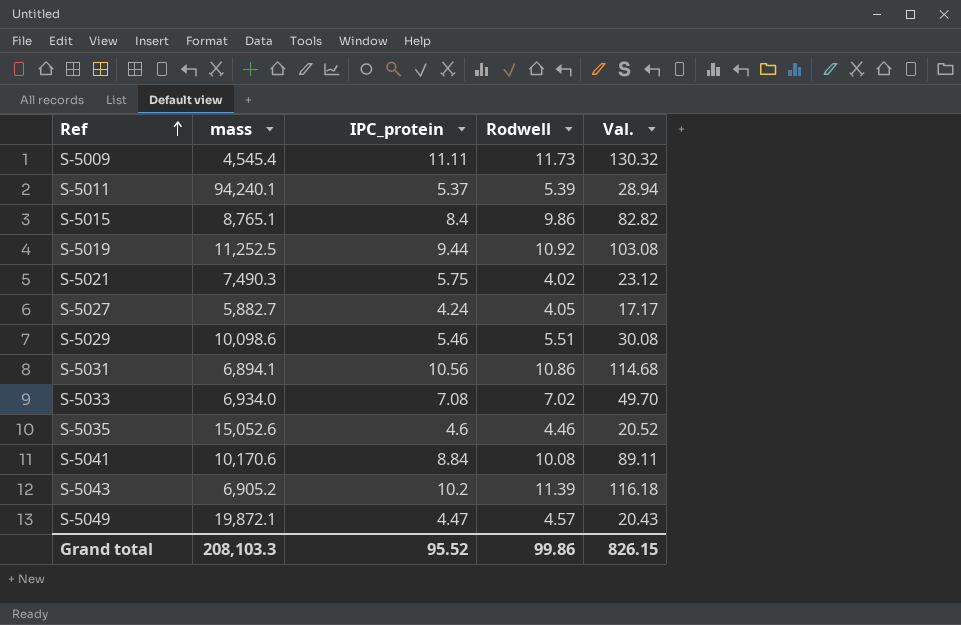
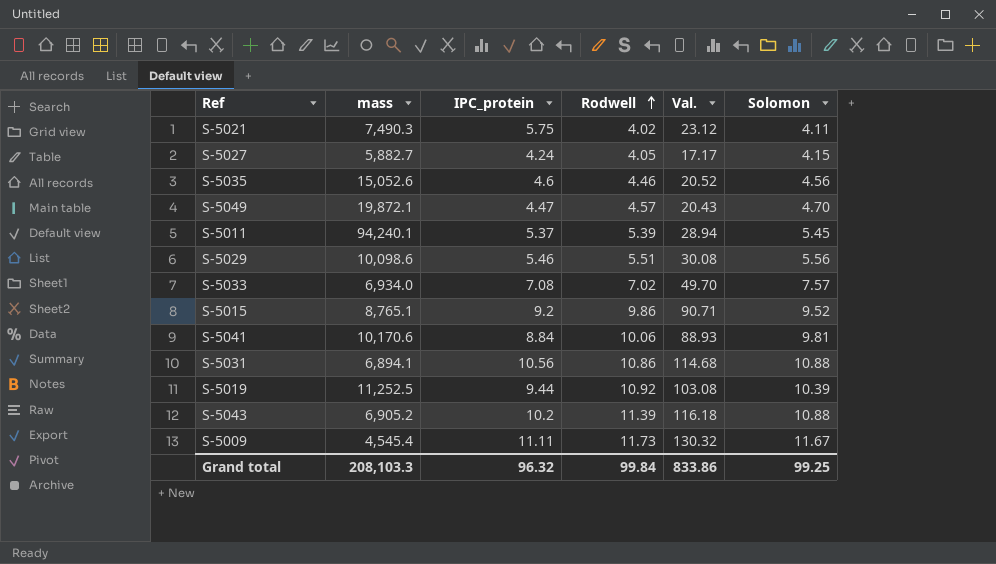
row order: Ref ascending -> Rodwell ascending
column Solomon | position: none -> 6
S-5015 | IPC_protein: 8.4 -> 9.2
S-5015 | Val.: 82.82 -> 90.71
S-5041 | Rodwell: 10.08 -> 10.06
S-5041 | Val.: 89.11 -> 88.93
Grand total | IPC_protein: 95.52 -> 96.32
Grand total | Rodwell: 99.86 -> 99.84
Grand total | Val.: 826.15 -> 833.86

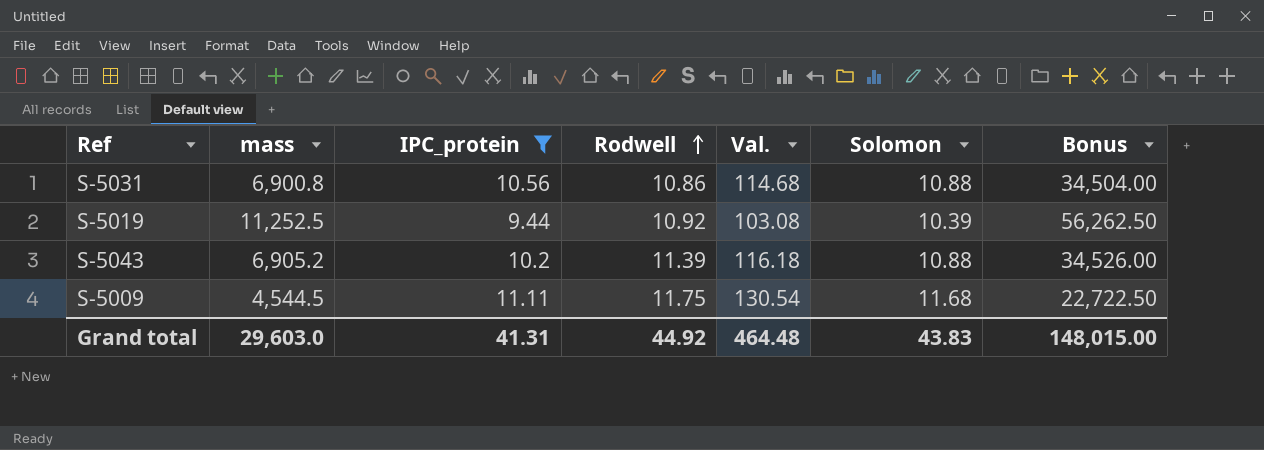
filter: none -> IPC_protein >= 9.44
column Bonus | formula: none -> [mass] * 5
S-5031 | mass: 6,894.1 -> 6,900.8
S-5009 | mass: 4,545.4 -> 4,544.5
S-5009 | Rodwell: 11.73 -> 11.75
S-5009 | Val.: 130.32 -> 130.54
S-5009 | Solomon: 11.67 -> 11.68
Grand total | mass: 208,103.3 -> 29,603.0
Grand total | IPC_protein: 96.32 -> 41.31
Grand total | Rodwell: 99.84 -> 44.92
Grand total | Val.: 833.86 -> 464.48
Grand total | Solomon: 99.25 -> 43.83

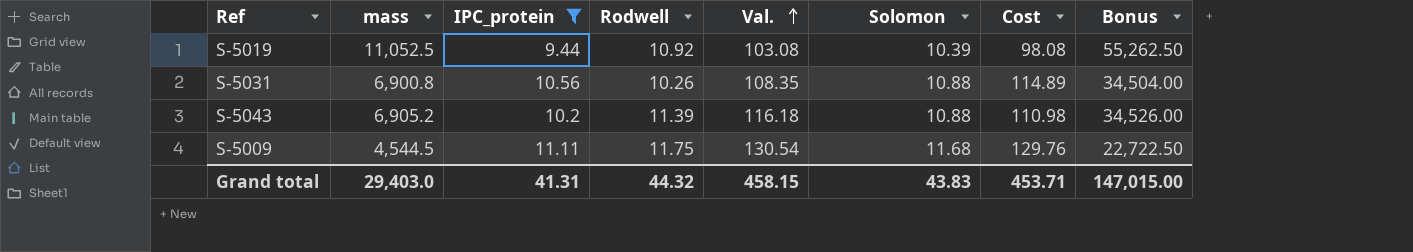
row order: Rodwell ascending -> Val. ascending
column Cost | formula: none -> [IPC_protein] * [Solomon]
S-5019 | mass: 11,252.5 -> 11,052.5
S-5019 | Bonus: 56,262.50 -> 55,262.50
S-5031 | Rodwell: 10.86 -> 10.26
S-5031 | Val.: 114.68 -> 108.35
Grand total | mass: 29,603.0 -> 29,403.0
Grand total | Rodwell: 44.92 -> 44.32
Grand total | Val.: 464.48 -> 458.15
Grand total | Bonus: 148,015.00 -> 147,015.00

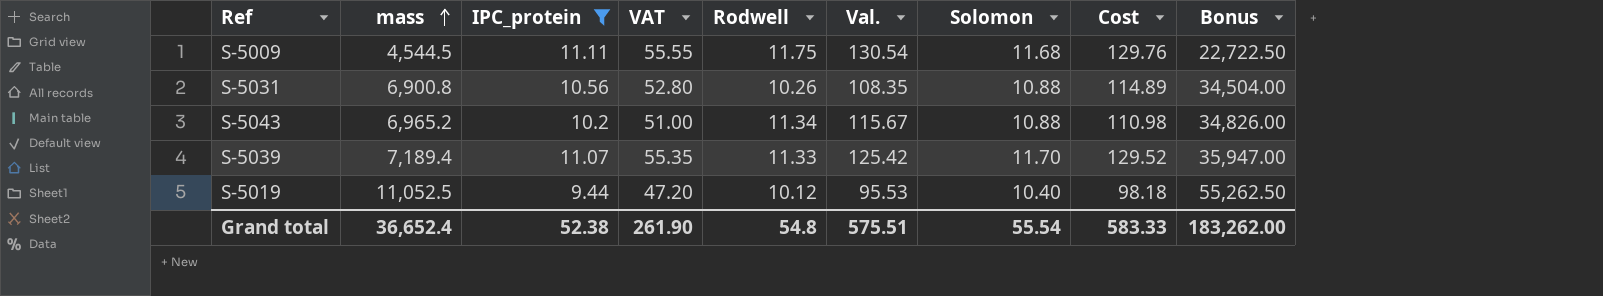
row order: Val. ascending -> mass ascending
column VAT | formula: none -> [IPC_protein] * 5
S-5043 | mass: 6,905.2 -> 6,965.2
S-5043 | Rodwell: 11.39 -> 11.34
S-5043 | Val.: 116.18 -> 115.67
S-5043 | Bonus: 34,526.00 -> 34,826.00
row S-5039: none -> 7,189.4 | 11.07 | 55.35 | 11.33 | 125.42 | 11.70 | 129.52 | 35,947.00
S-5019 | Rodwell: 10.92 -> 10.12
S-5019 | Val.: 103.08 -> 95.53
S-5019 | Solomon: 10.39 -> 10.40
S-5019 | Cost: 98.08 -> 98.18
Grand total | mass: 29,403.0 -> 36,652.4
Grand total | IPC_protein: 41.31 -> 52.38
Grand total | Rodwell: 44.32 -> 54.8
Grand total | Val.: 458.15 -> 575.51
Grand total | Solomon: 43.83 -> 55.54
Grand total | Cost: 453.71 -> 583.33
Grand total | Bonus: 147,015.00 -> 183,262.00

